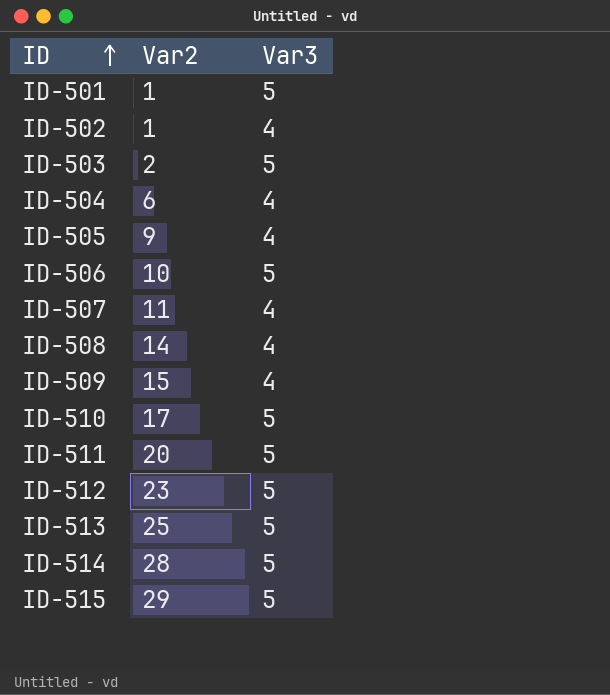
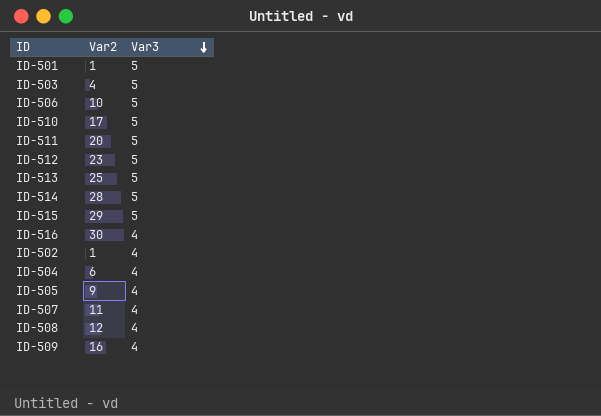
row order: ID ascending -> Var3 descending
ID-503 | Var2: 2 -> 4
row ID-516: none -> 30 | 4
ID-508 | Var2: 14 -> 12
ID-509 | Var2: 15 -> 16

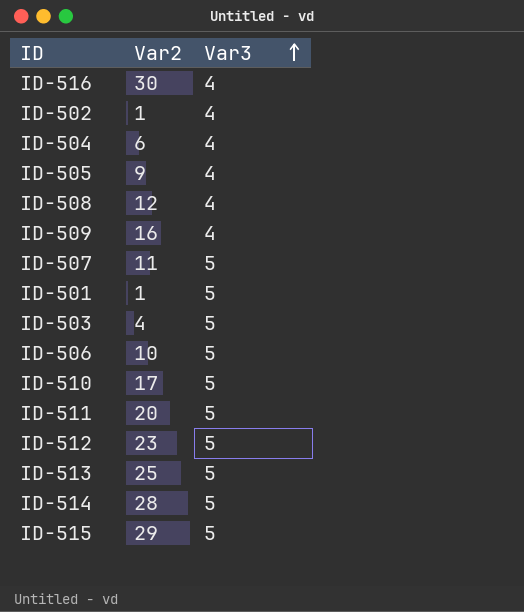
row order: Var3 descending -> Var3 ascending
ID-507 | Var3: 4 -> 5

